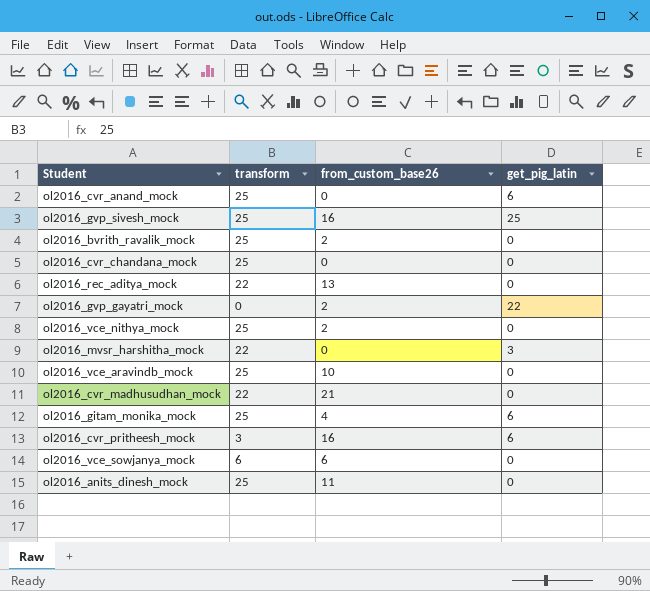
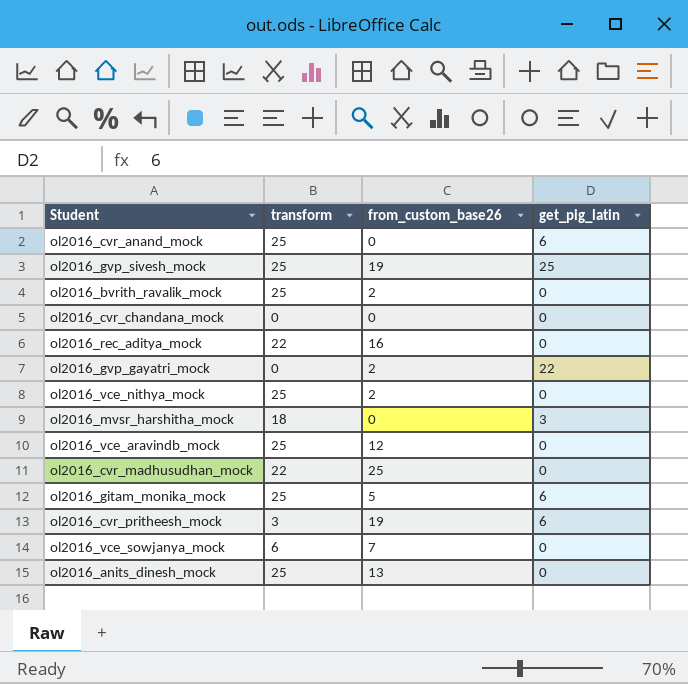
ol2016_gvp_sivesh_mock | from_custom_base26: 16 -> 19
ol2016_cvr_chandana_mock | transform: 25 -> 0
ol2016_rec_aditya_mock | from_custom_base26: 13 -> 16
ol2016_mvsr_harshitha_mock | transform: 22 -> 18
ol2016_vce_aravindb_mock | from_custom_base26: 10 -> 12
ol2016_cvr_madhusudhan_mock | from_custom_base26: 21 -> 25
ol2016_gitam_monika_mock | from_custom_base26: 4 -> 5
ol2016_cvr_pritheesh_mock | from_custom_base26: 16 -> 19
ol2016_vce_sowjanya_mock | from_custom_base26: 6 -> 7
ol2016_anits_dinesh_mock | from_custom_base26: 11 -> 13

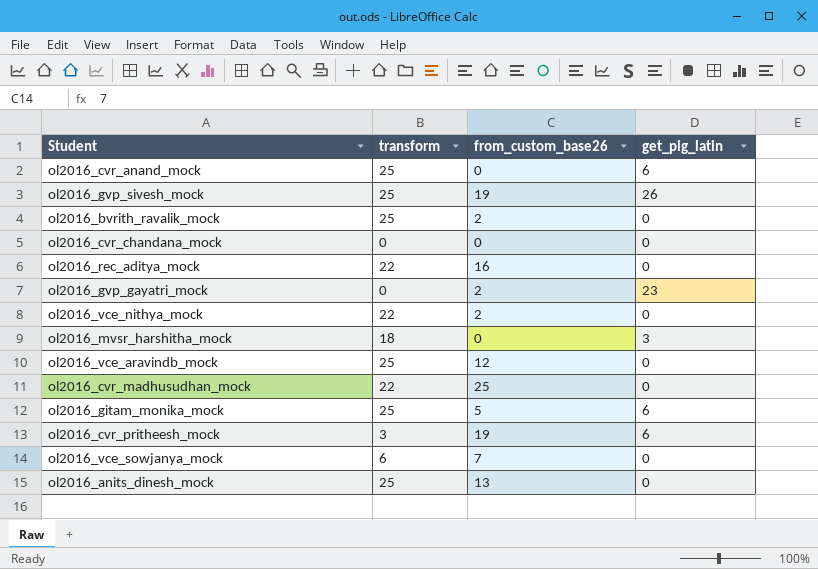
ol2016_gvp_sivesh_mock | get_pig_latin: 25 -> 26
ol2016_gvp_gayatri_mock | get_pig_latin: 22 -> 23
ol2016_vce_nithya_mock | transform: 25 -> 22

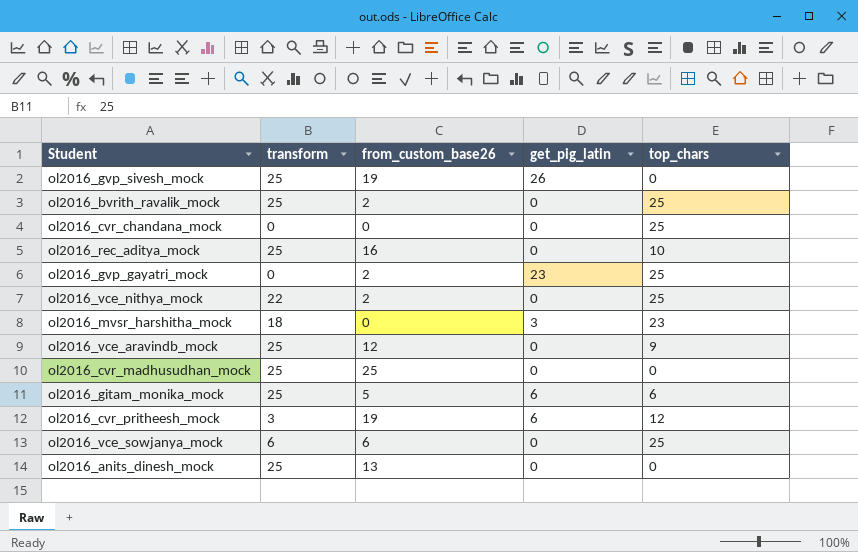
column top_chars | position: none -> 5
row ol2016_cvr_anand_mock: 25 | 0 | 6 -> none
ol2016_rec_aditya_mock | transform: 22 -> 25
ol2016_cvr_madhusudhan_mock | transform: 22 -> 25
ol2016_vce_sowjanya_mock | from_custom_base26: 7 -> 6

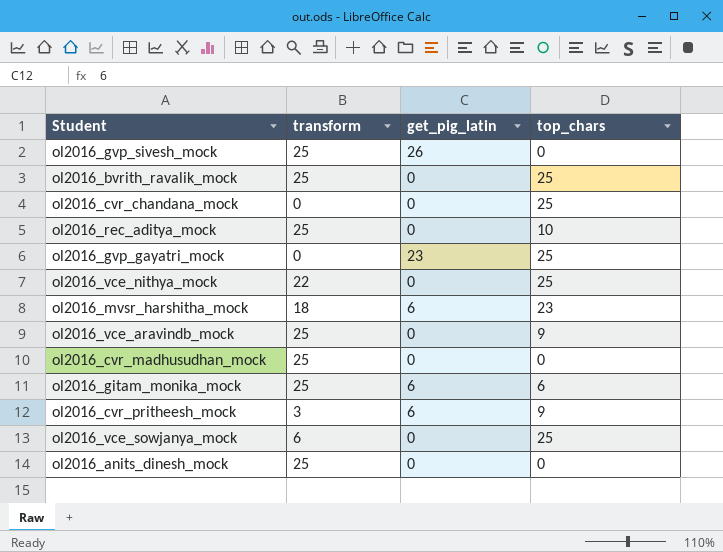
column from_custom_base26 | position: 3 -> none
ol2016_mvsr_harshitha_mock | get_pig_latin: 3 -> 6
ol2016_cvr_pritheesh_mock | top_chars: 12 -> 9

